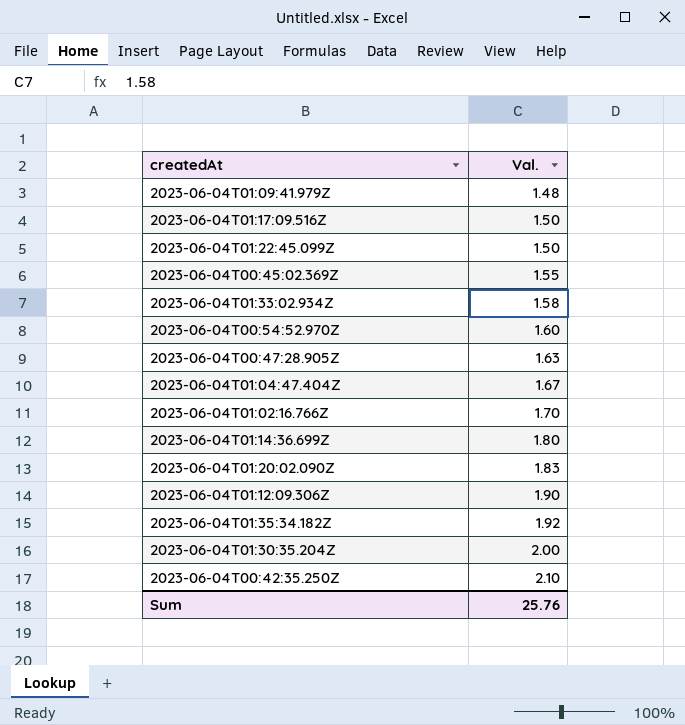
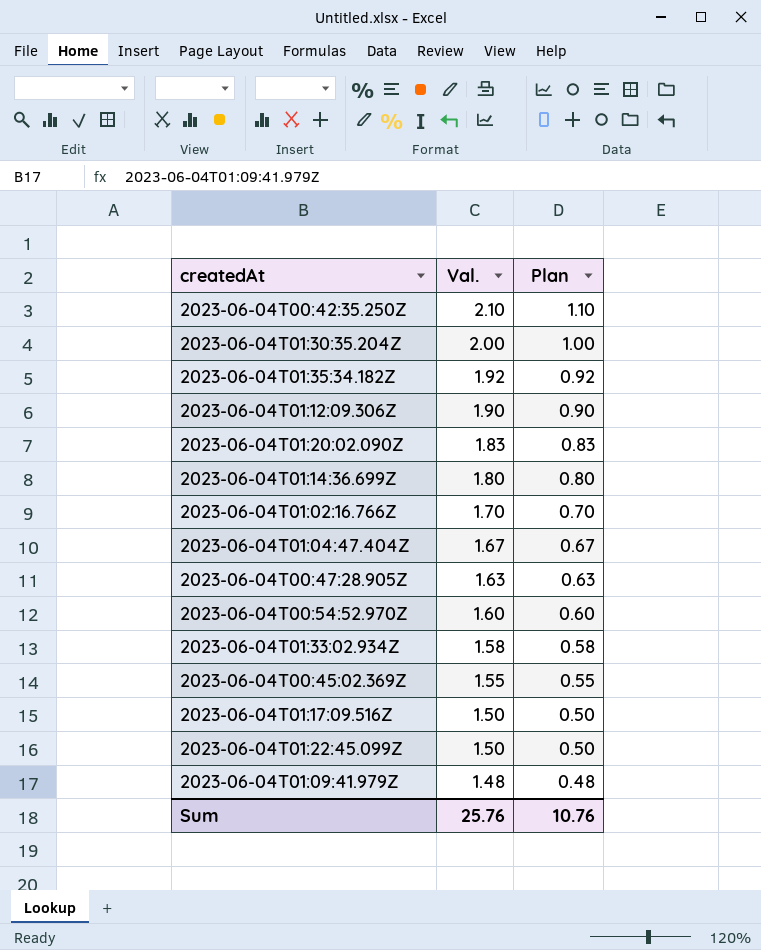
row order: Val. ascending -> Val. descending
column Plan | formula: none -> [Val.] - 1

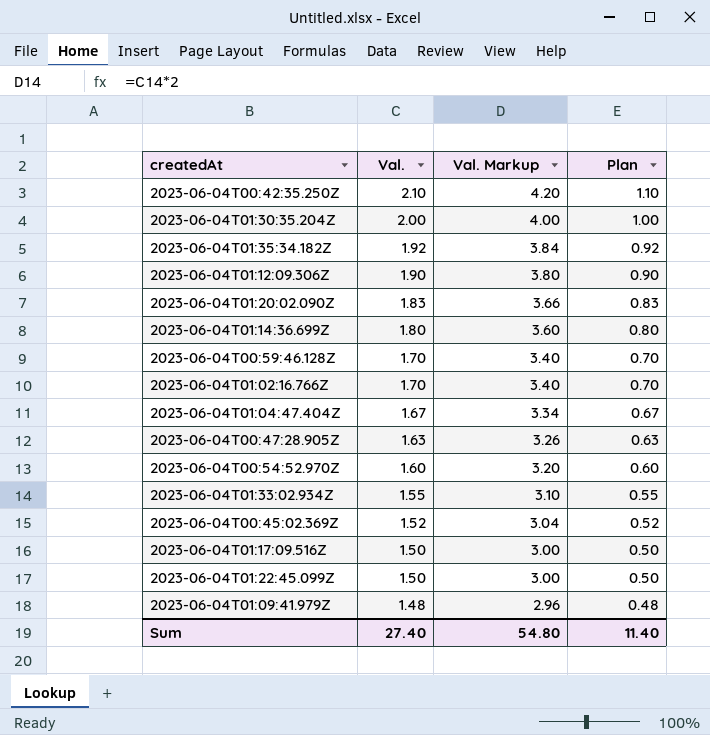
column Val. Markup | formula: none -> [Val.] * 2
row 2023-06-04T00:59:46.128Z: none -> 1.70 | 3.40 | 0.70
2023-06-04T01:33:02.934Z | Val.: 1.58 -> 1.55
2023-06-04T01:33:02.934Z | Plan: 0.58 -> 0.55
2023-06-04T00:45:02.369Z | Val.: 1.55 -> 1.52
2023-06-04T00:45:02.369Z | Plan: 0.55 -> 0.52
Sum | Val.: 25.76 -> 27.40
Sum | Plan: 10.76 -> 11.40

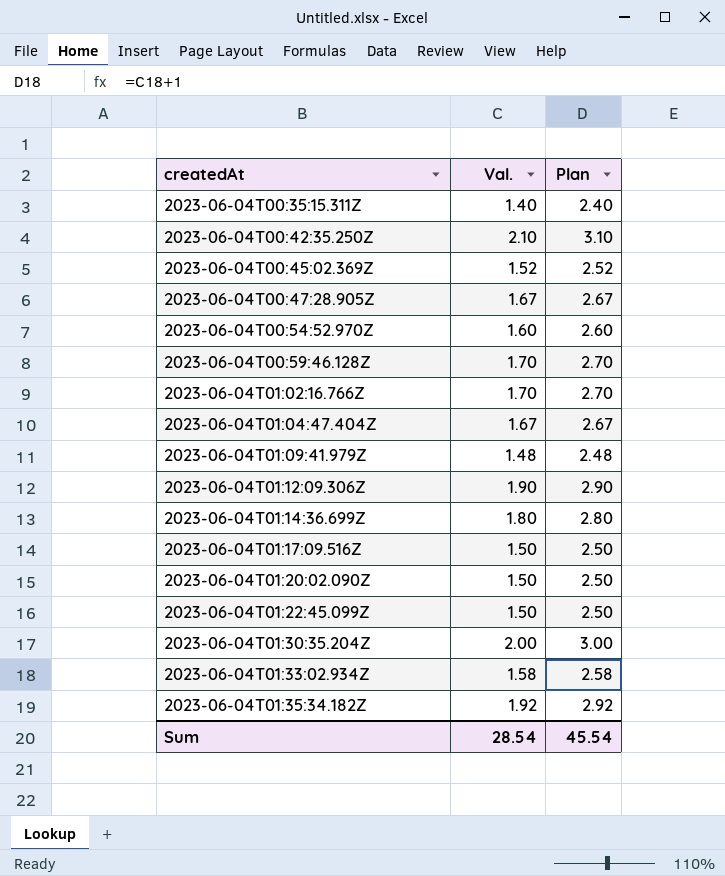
row order: Val. descending -> createdAt ascending
column Val. Markup | formula: [Val.] * 2 -> none
column Plan | formula: [Val.] - 1 -> [Val.] + 1
row 2023-06-04T00:35:15.311Z: none -> 1.40 | 2.40
2023-06-04T00:47:28.905Z | Val.: 1.63 -> 1.67
2023-06-04T01:20:02.090Z | Val.: 1.83 -> 1.50
2023-06-04T01:33:02.934Z | Val.: 1.55 -> 1.58
Sum | Val.: 27.40 -> 28.54
Sum | Plan: 11.40 -> 45.54

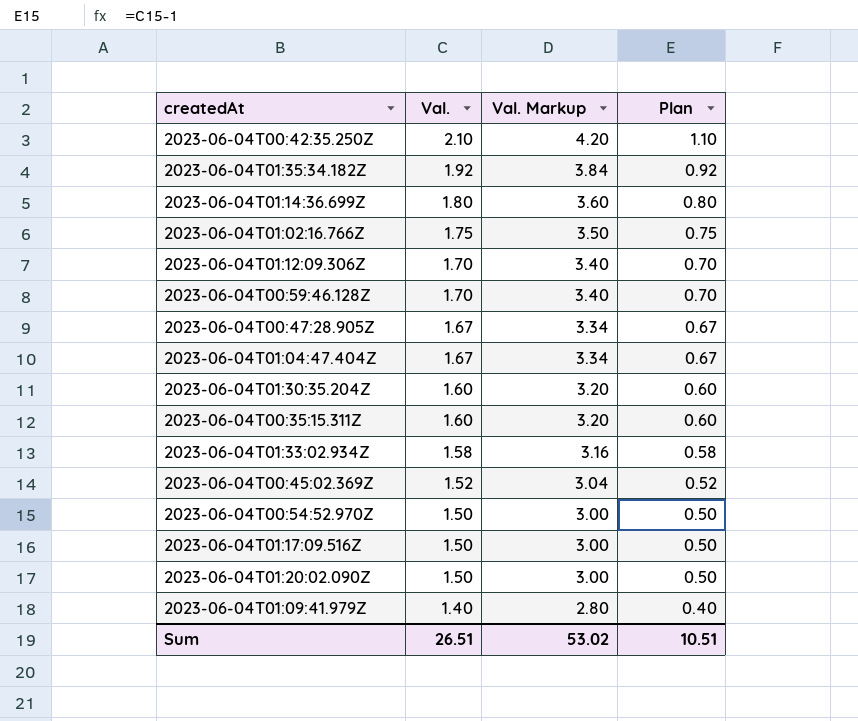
row order: createdAt ascending -> Val. descending
column Val. Markup | formula: none -> [Val.] * 2
column Plan | formula: [Val.] + 1 -> [Val.] - 1
row 2023-06-04T01:22:45.099Z: 1.50 | 2.50 -> none
2023-06-04T01:02:16.766Z | Val.: 1.70 -> 1.75
2023-06-04T01:12:09.306Z | Val.: 1.90 -> 1.70
2023-06-04T01:30:35.204Z | Val.: 2.00 -> 1.60
2023-06-04T00:35:15.311Z | Val.: 1.40 -> 1.60
2023-06-04T00:54:52.970Z | Val.: 1.60 -> 1.50
2023-06-04T01:09:41.979Z | Val.: 1.48 -> 1.40
Sum | Val.: 28.54 -> 26.51
Sum | Plan: 45.54 -> 10.51

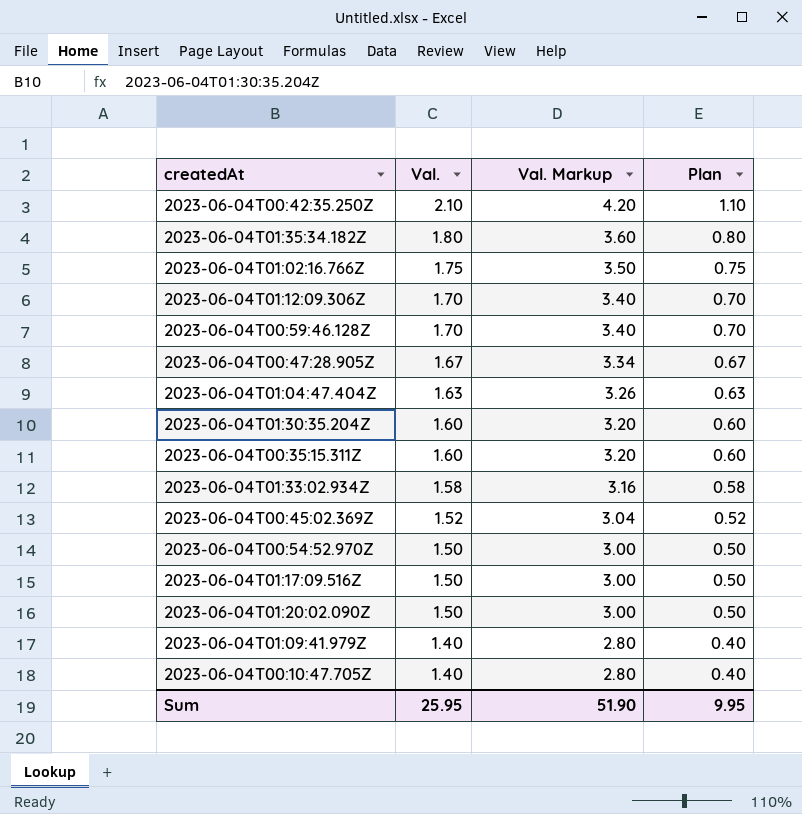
row 2023-06-04T01:14:36.699Z: 1.80 | 3.60 | 0.80 -> none
2023-06-04T01:35:34.182Z | Val.: 1.92 -> 1.80
2023-06-04T01:35:34.182Z | Val. Markup: 3.84 -> 3.60
2023-06-04T01:35:34.182Z | Plan: 0.92 -> 0.80
2023-06-04T01:04:47.404Z | Val.: 1.67 -> 1.63
2023-06-04T01:04:47.404Z | Val. Markup: 3.34 -> 3.26
2023-06-04T01:04:47.404Z | Plan: 0.67 -> 0.63
row 2023-06-04T00:10:47.705Z: none -> 1.40 | 2.80 | 0.40
Sum | Val.: 26.51 -> 25.95
Sum | Val. Markup: 53.02 -> 51.90
Sum | Plan: 10.51 -> 9.95

